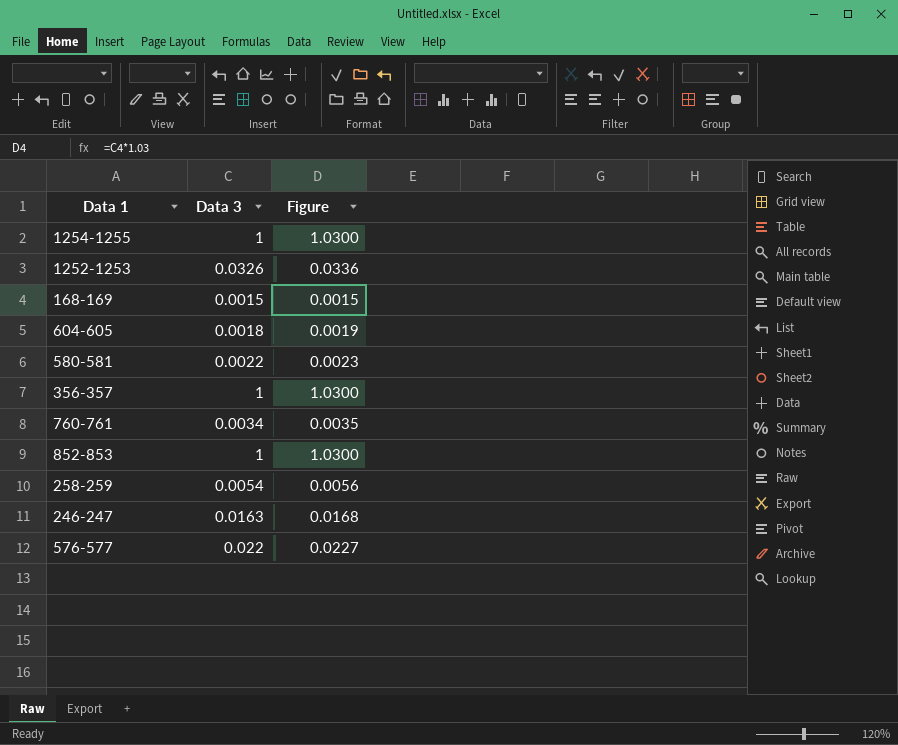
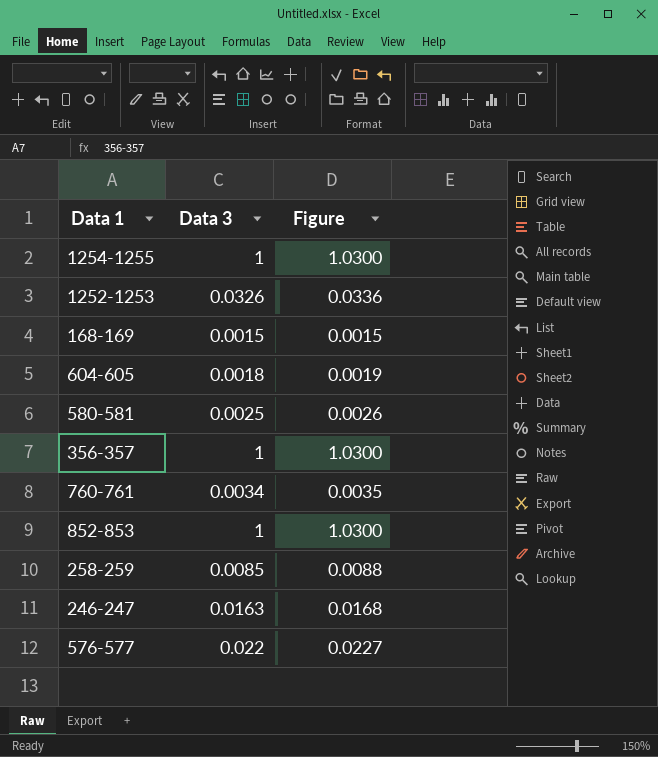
580-581 | Data 3: 0.0022 -> 0.0025
580-581 | Figure: 0.0023 -> 0.0026
258-259 | Data 3: 0.0054 -> 0.0085
258-259 | Figure: 0.0056 -> 0.0088

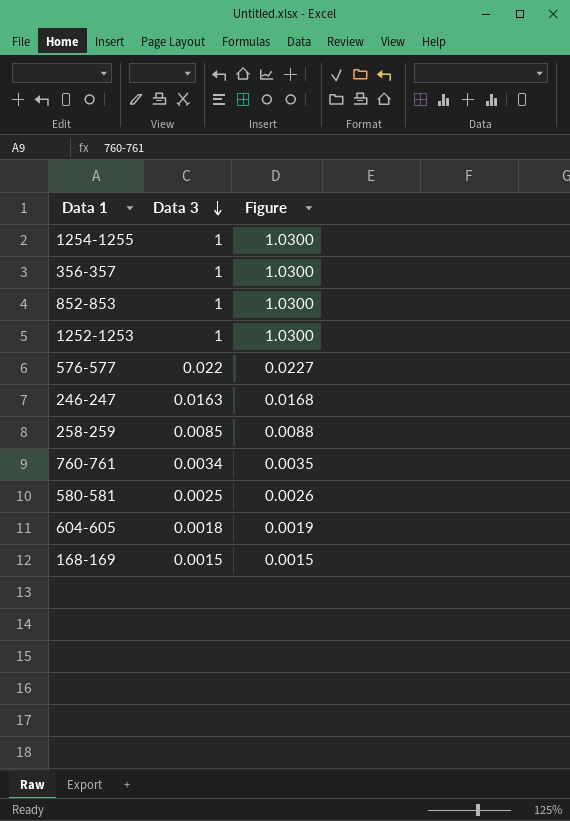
row order: none -> Data 3 descending
1252-1253 | Data 3: 0.0326 -> 1
1252-1253 | Figure: 0.0336 -> 1.0300

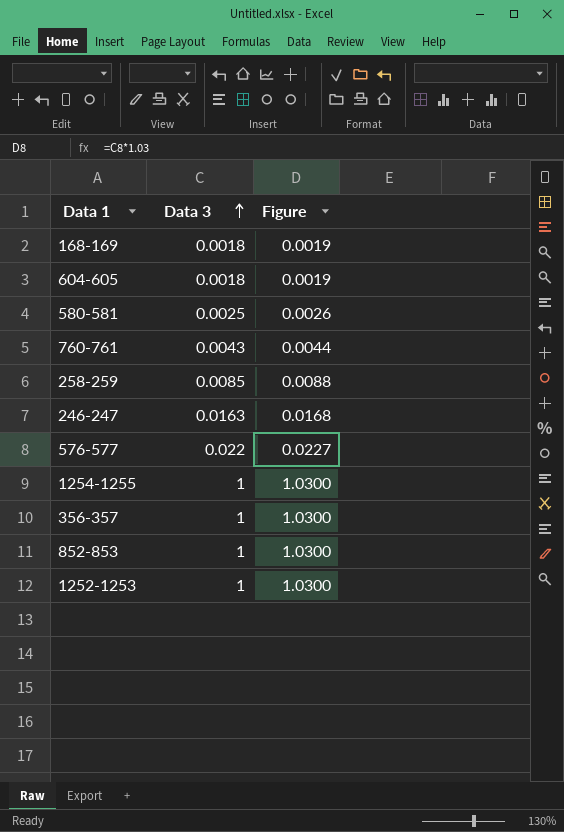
row order: Data 3 descending -> Data 3 ascending
168-169 | Data 3: 0.0015 -> 0.0018
168-169 | Figure: 0.0015 -> 0.0019
760-761 | Data 3: 0.0034 -> 0.0043
760-761 | Figure: 0.0035 -> 0.0044

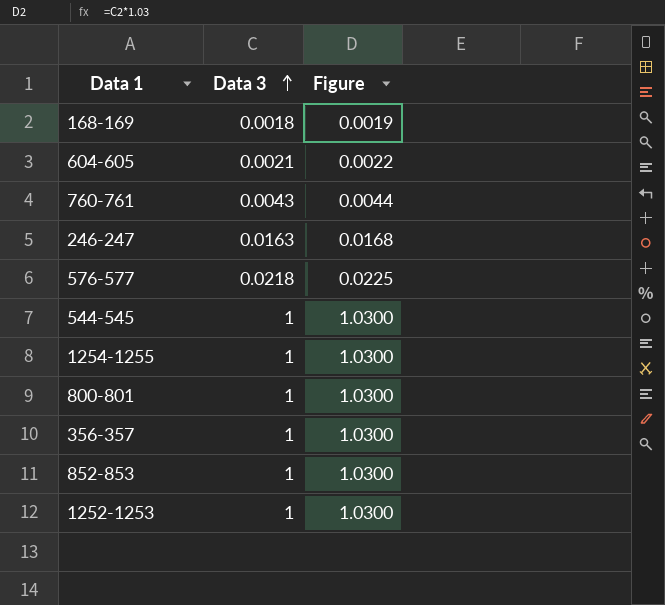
row 580-581: 0.0025 | 0.0026 -> none
row 258-259: 0.0085 | 0.0088 -> none
604-605 | Data 3: 0.0018 -> 0.0021
604-605 | Figure: 0.0019 -> 0.0022
576-577 | Data 3: 0.022 -> 0.0218
576-577 | Figure: 0.0227 -> 0.0225
row 544-545: none -> 1 | 1.0300
row 800-801: none -> 1 | 1.0300

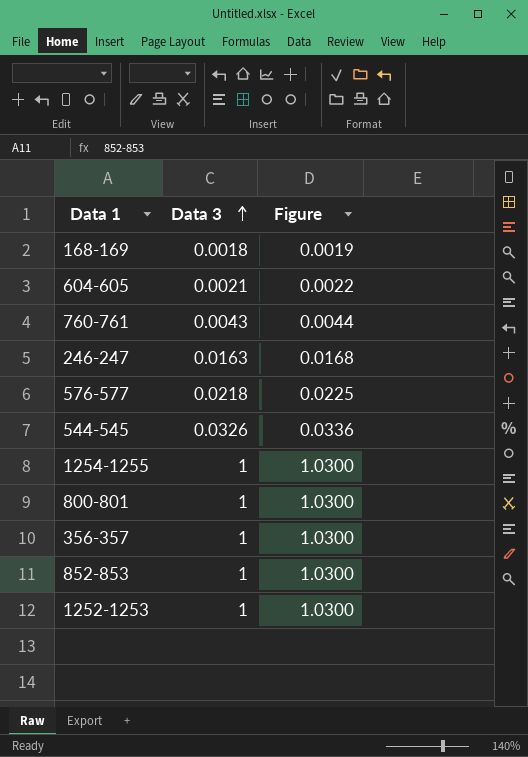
544-545 | Data 3: 1 -> 0.0326
544-545 | Figure: 1.0300 -> 0.0336

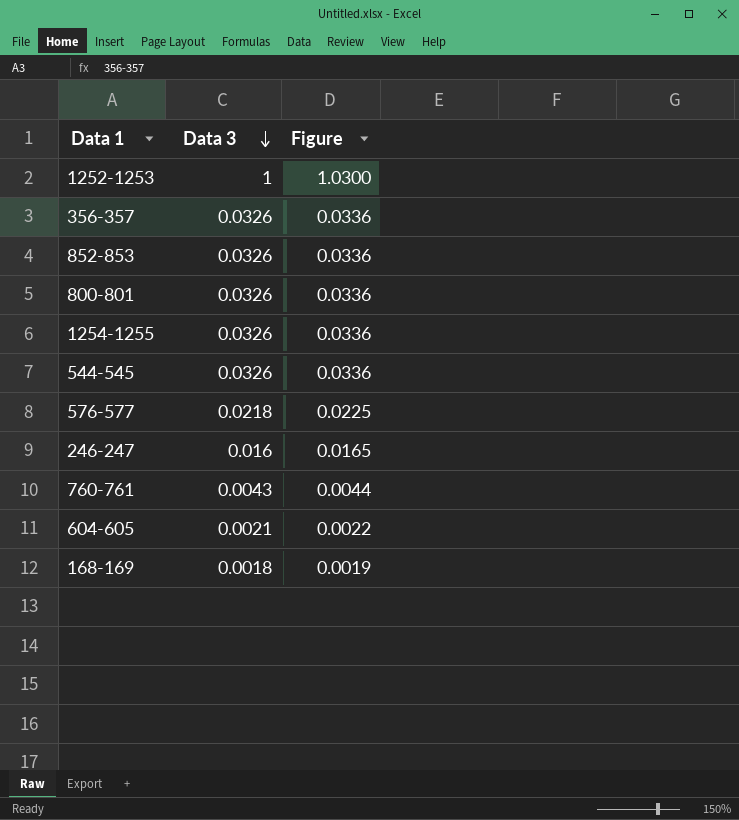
row order: Data 3 ascending -> Data 3 descending
356-357 | Data 3: 1 -> 0.0326
356-357 | Figure: 1.0300 -> 0.0336
852-853 | Data 3: 1 -> 0.0326
852-853 | Figure: 1.0300 -> 0.0336
800-801 | Data 3: 1 -> 0.0326
800-801 | Figure: 1.0300 -> 0.0336
1254-1255 | Data 3: 1 -> 0.0326
1254-1255 | Figure: 1.0300 -> 0.0336
246-247 | Data 3: 0.0163 -> 0.016
246-247 | Figure: 0.0168 -> 0.0165

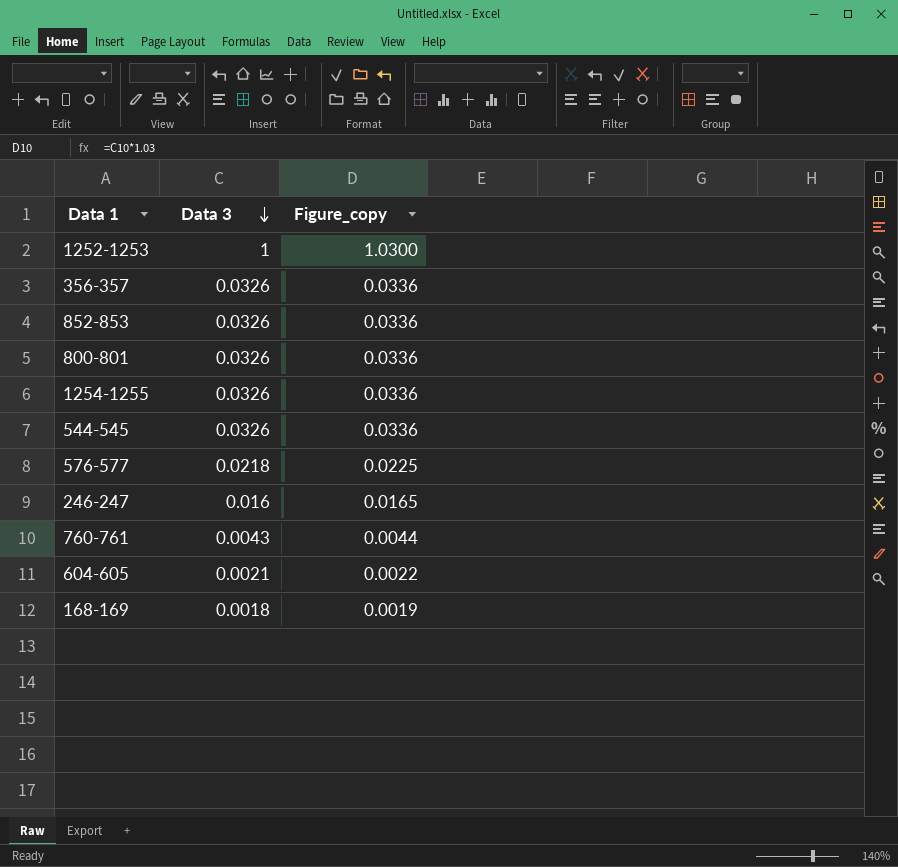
column name: Figure -> Figure_copy

